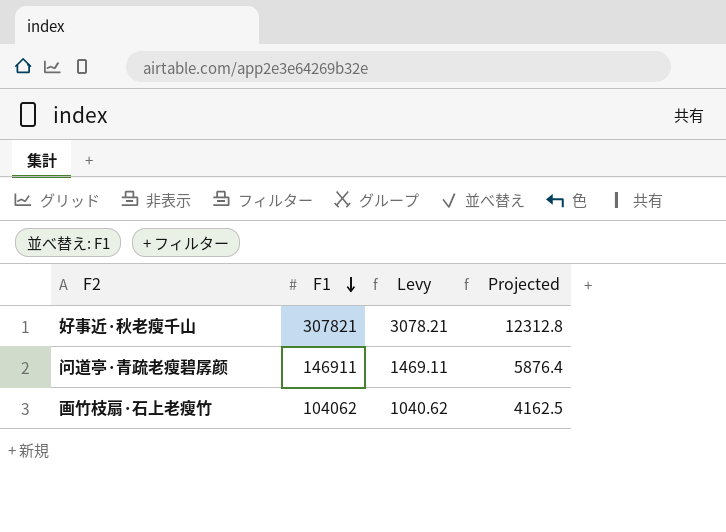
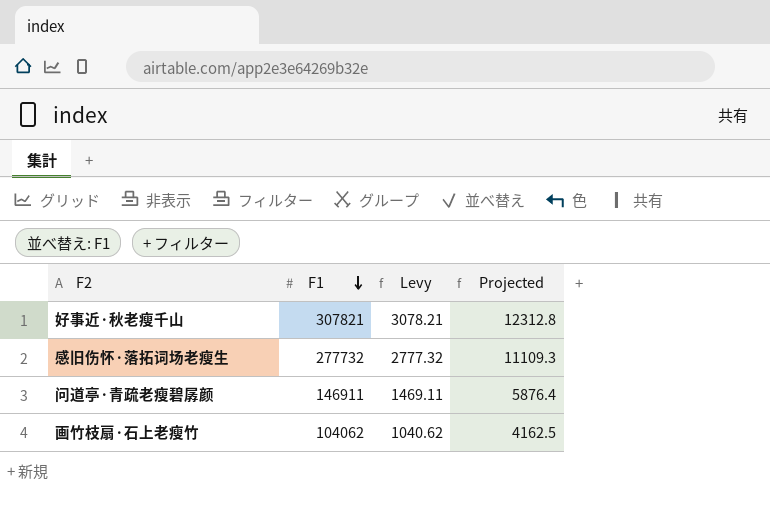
row 感旧伤怀·落拓词场老瘦生: none -> 277732 | 2777.32 | 11109.3

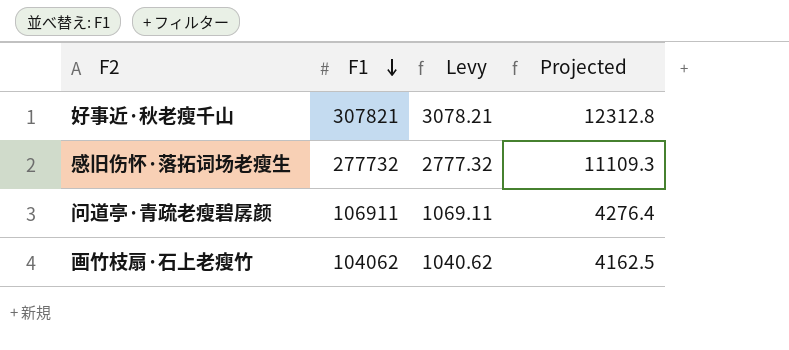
问道亭·青疏老瘦碧孱颜 | F1: 146911 -> 106911
问道亭·青疏老瘦碧孱颜 | Levy: 1469.11 -> 1069.11
问道亭·青疏老瘦碧孱颜 | Projected: 5876.4 -> 4276.4

